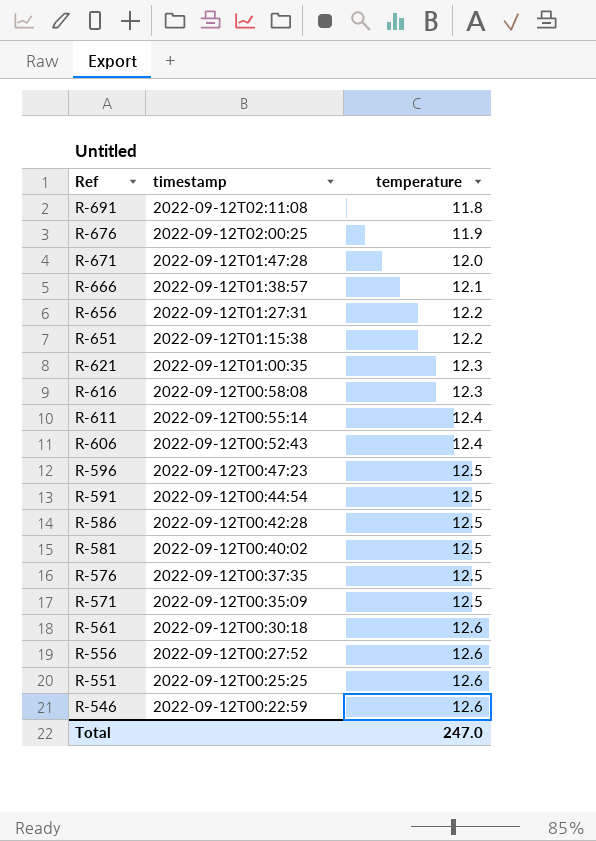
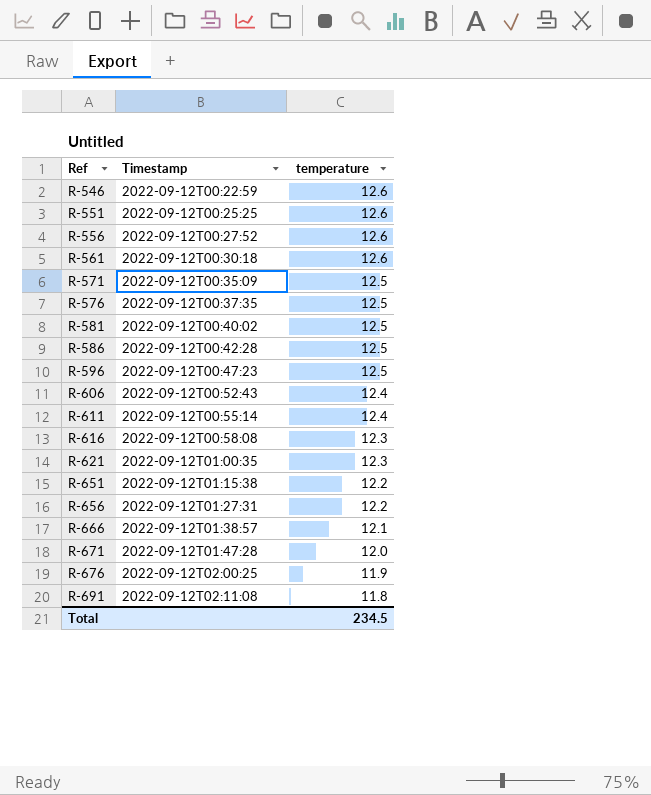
row order: Ref descending -> Ref ascending
column name: timestamp -> Timestamp
row R-591: 2022-09-12T00:44:54 | 12.5 -> none
Total | temperature: 247.0 -> 234.5

